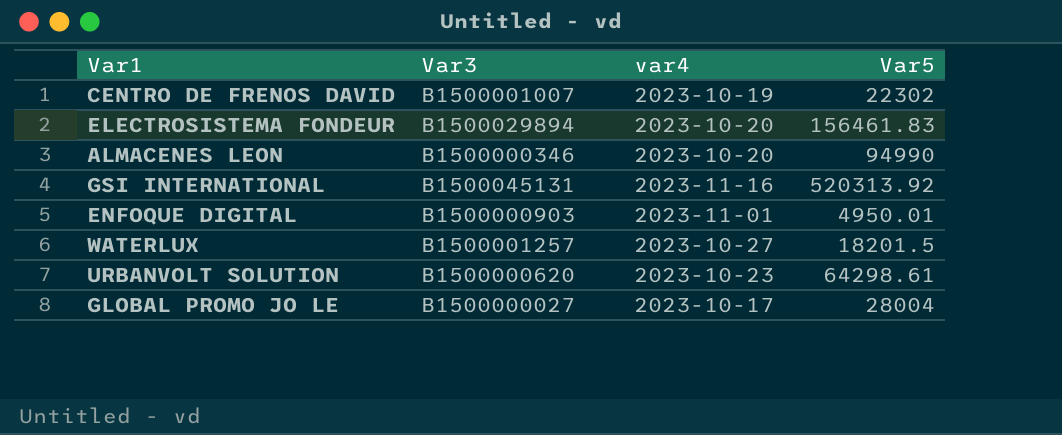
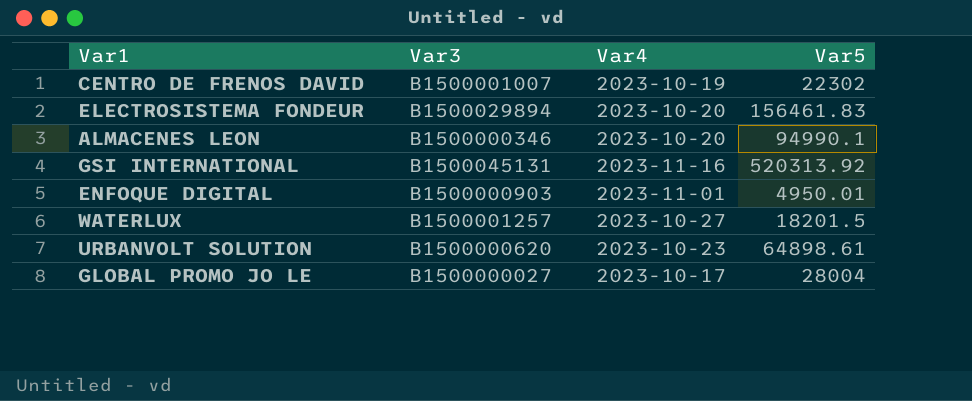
column name: var4 -> Var4
ALMACENES LEON | Var5: 94990 -> 94990.1
URBANVOLT SOLUTION | Var5: 64298.61 -> 64898.61

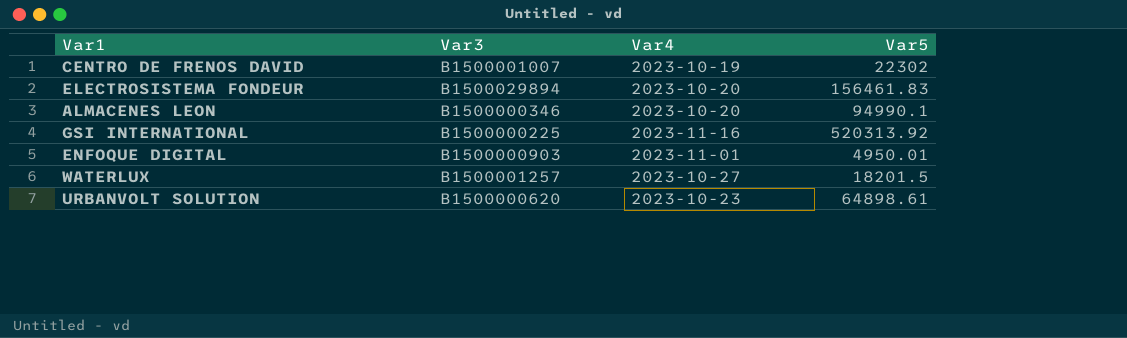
row GLOBAL PROMO JO LE: B1500000027 | 2023-10-17 | 28004 -> none
GSI INTERNATIONAL | Var3: B1500045131 -> B1500000225

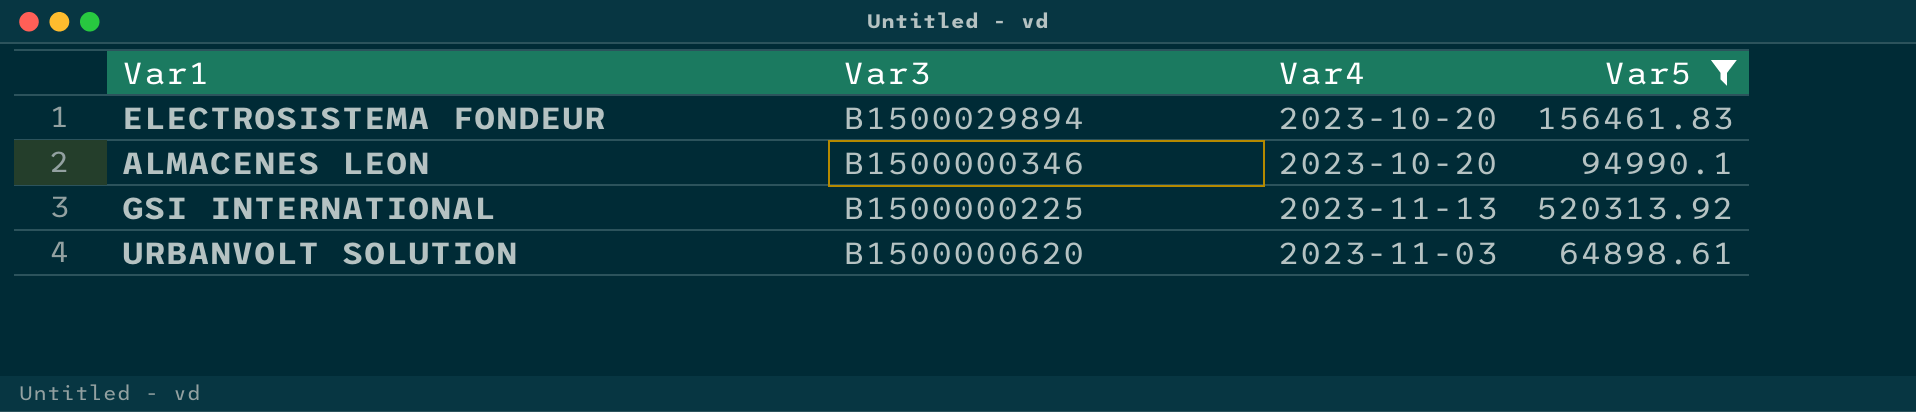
filter: none -> Var5 >= 64898.61
GSI INTERNATIONAL | Var4: 2023-11-16 -> 2023-11-13
URBANVOLT SOLUTION | Var4: 2023-10-23 -> 2023-11-03

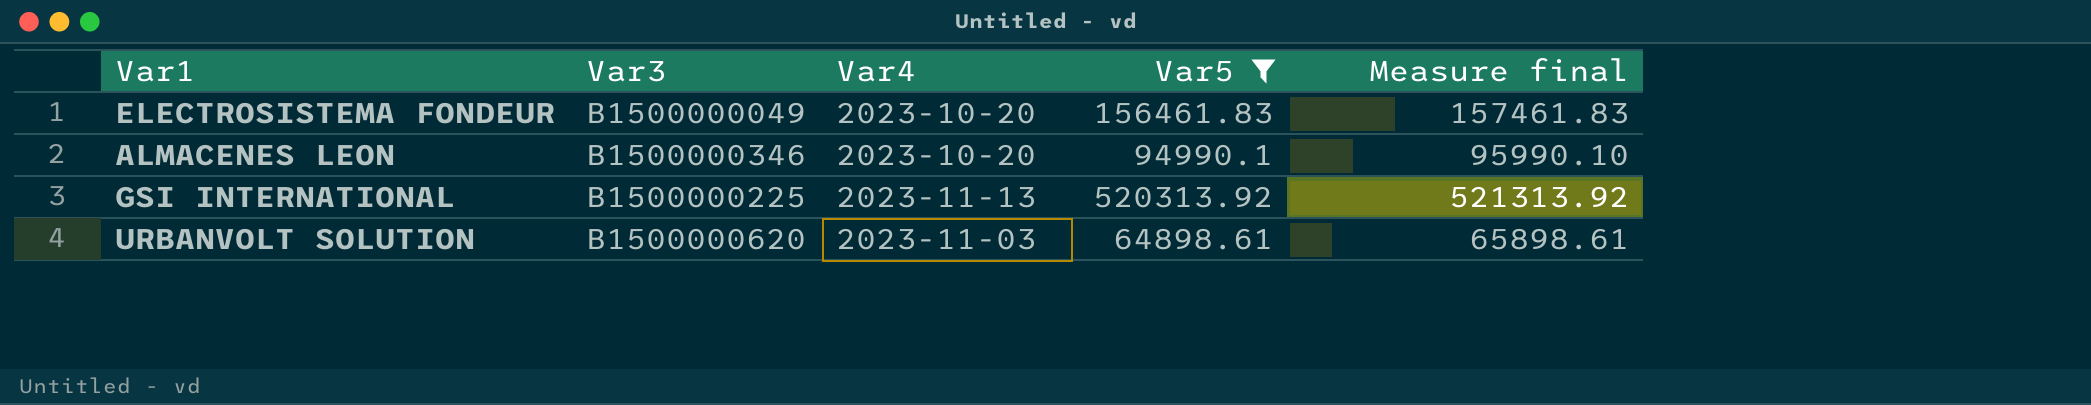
column Measure final | formula: none -> [Var5] + 1000
ELECTROSISTEMA FONDEUR | Var3: B1500029894 -> B1500000049

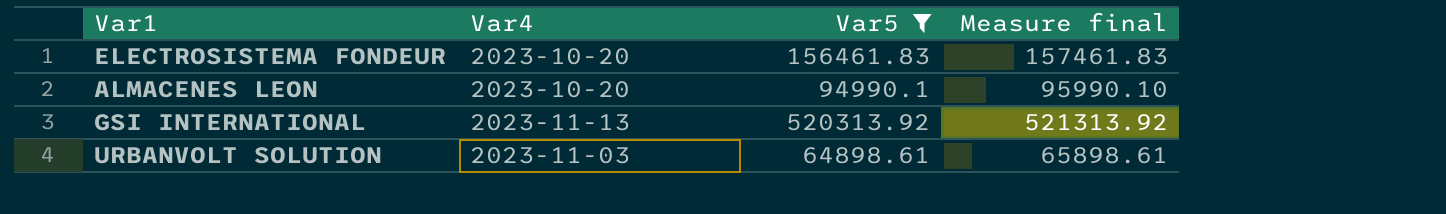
column Var3 | position: 2 -> none

